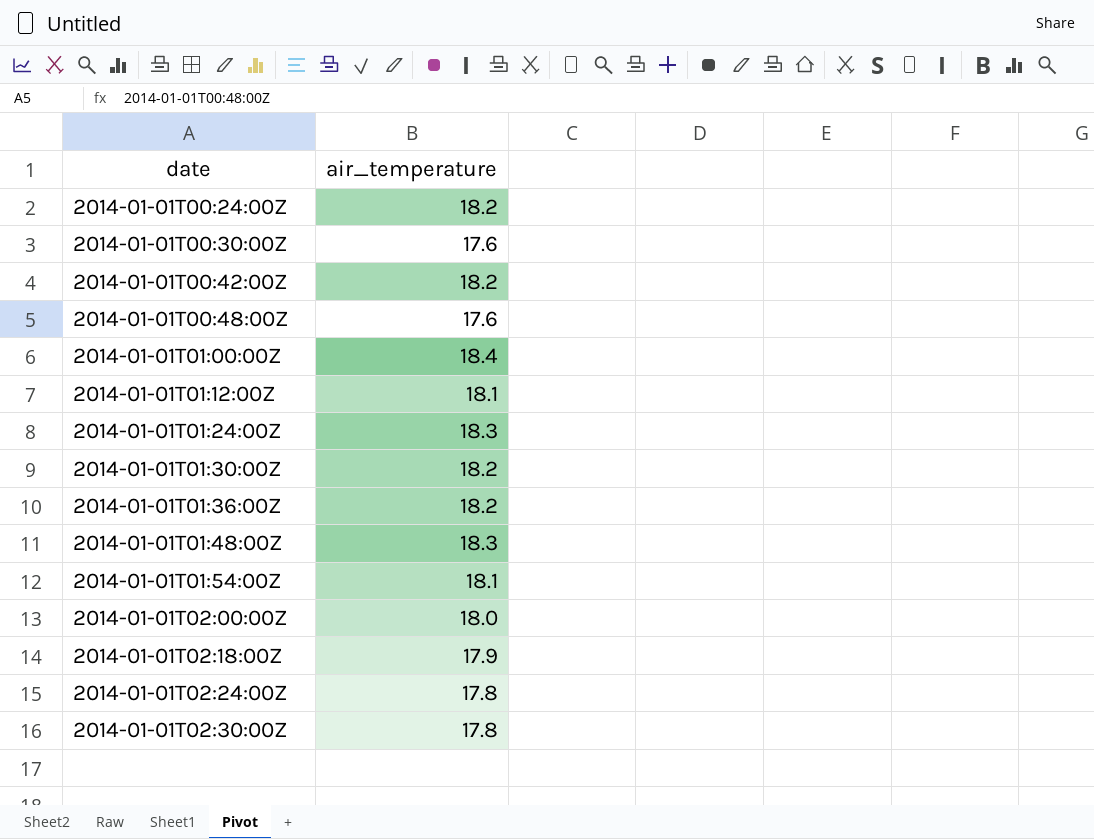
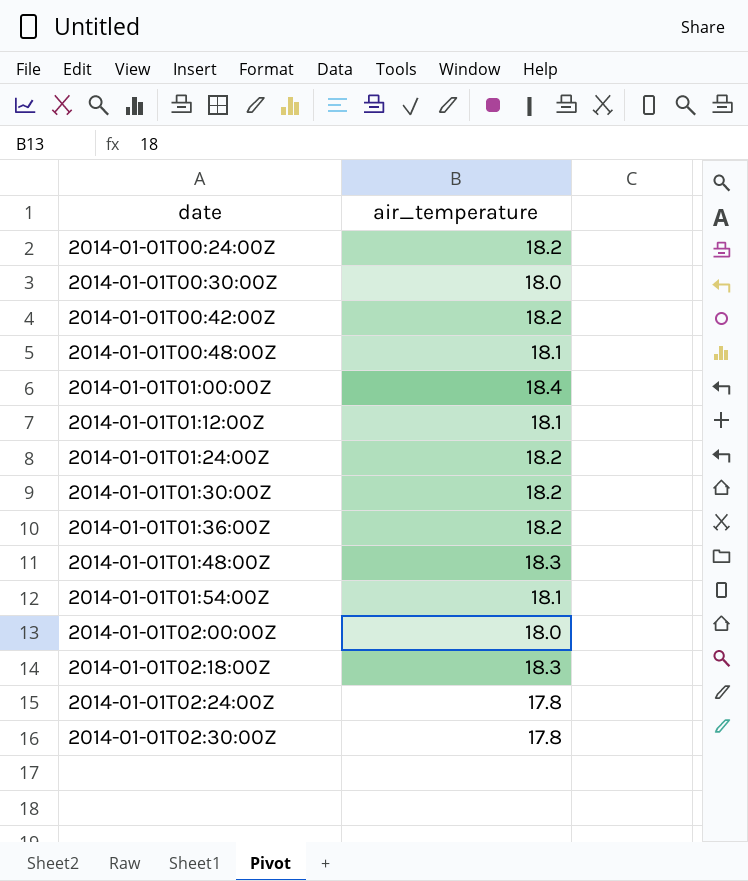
2014-01-01T00:30:00Z | air_temperature: 17.6 -> 18.0
2014-01-01T00:48:00Z | air_temperature: 17.6 -> 18.1
2014-01-01T01:24:00Z | air_temperature: 18.3 -> 18.2
2014-01-01T02:18:00Z | air_temperature: 17.9 -> 18.3

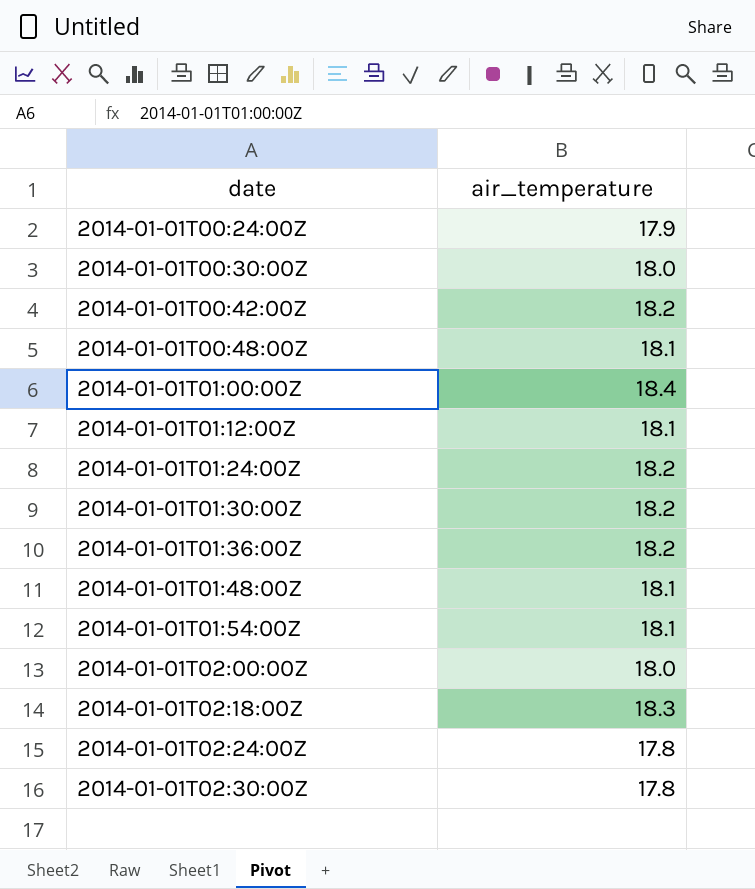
2014-01-01T00:24:00Z | air_temperature: 18.2 -> 17.9
2014-01-01T01:48:00Z | air_temperature: 18.3 -> 18.1

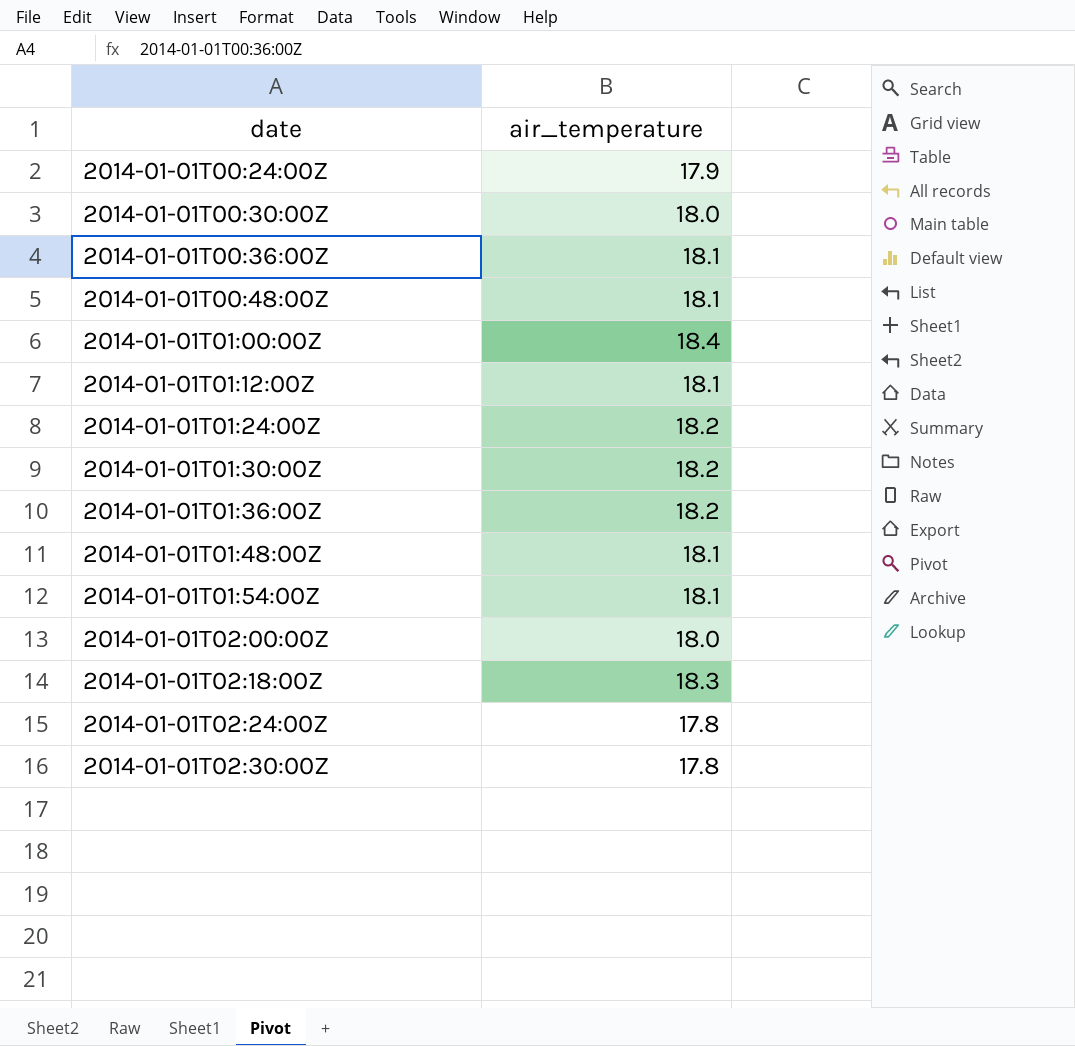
row 2014-01-01T00:42:00Z: 18.2 -> none
row 2014-01-01T00:36:00Z: none -> 18.1

